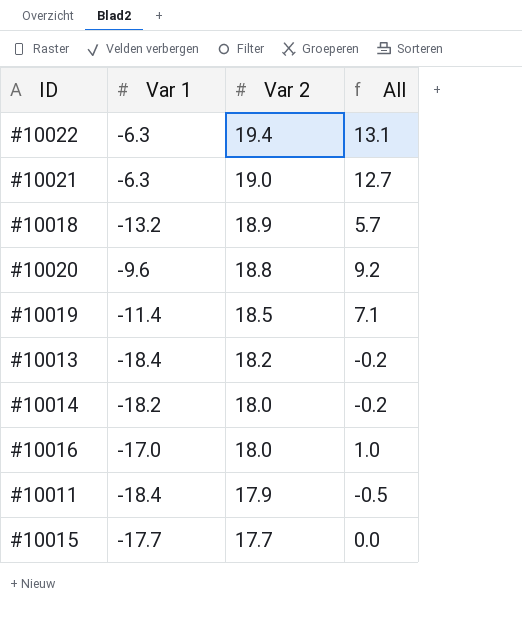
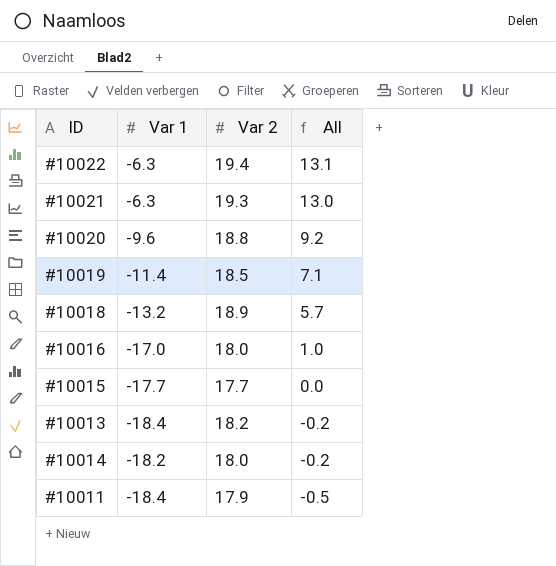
row order: Var 2 descending -> All descending
#10021 | Var 2: 19.0 -> 19.3
#10021 | All: 12.7 -> 13.0

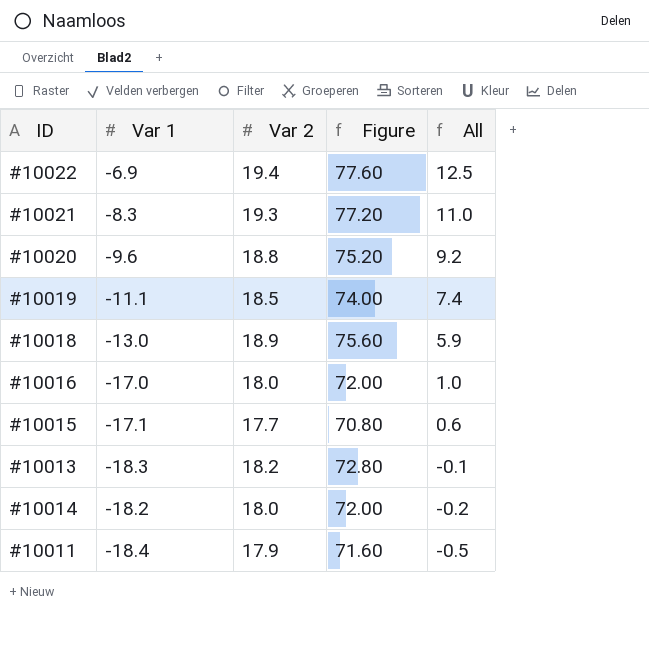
column Figure | formula: none -> [Var 2] * 4
#10022 | Var 1: -6.3 -> -6.9
#10022 | All: 13.1 -> 12.5
#10021 | Var 1: -6.3 -> -8.3
#10021 | All: 13.0 -> 11.0
#10019 | Var 1: -11.4 -> -11.1
#10019 | All: 7.1 -> 7.4
#10018 | Var 1: -13.2 -> -13.0
#10018 | All: 5.7 -> 5.9
#10015 | Var 1: -17.7 -> -17.1
#10015 | All: 0.0 -> 0.6
#10013 | Var 1: -18.4 -> -18.3
#10013 | All: -0.2 -> -0.1

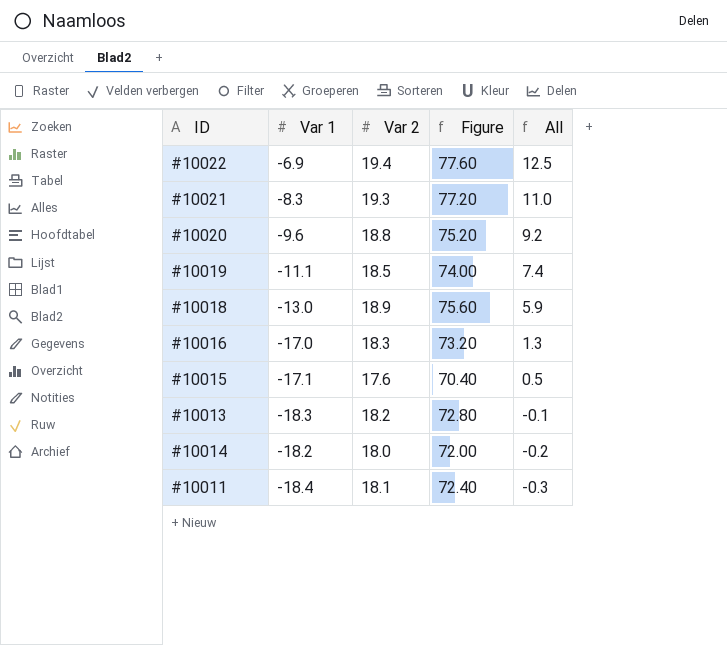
#10016 | Var 2: 18.0 -> 18.3
#10016 | Figure: 72.00 -> 73.20
#10016 | All: 1.0 -> 1.3
#10015 | Var 2: 17.7 -> 17.6
#10015 | Figure: 70.80 -> 70.40
#10015 | All: 0.6 -> 0.5
#10011 | Var 2: 17.9 -> 18.1
#10011 | Figure: 71.60 -> 72.40
#10011 | All: -0.5 -> -0.3

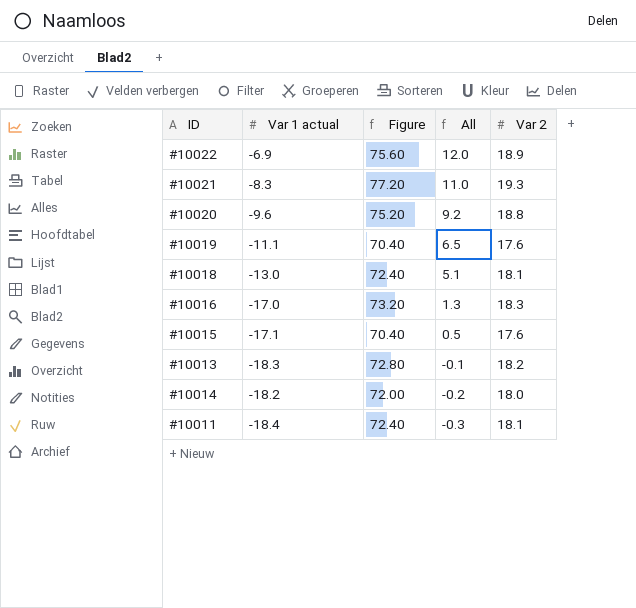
column name: Var 1 -> Var 1 actual
column Var 2 | position: 3 -> 5
#10022 | Figure: 77.60 -> 75.60
#10022 | All: 12.5 -> 12.0
#10022 | Var 2: 19.4 -> 18.9
#10019 | Figure: 74.00 -> 70.40
#10019 | All: 7.4 -> 6.5
#10019 | Var 2: 18.5 -> 17.6
#10018 | Figure: 75.60 -> 72.40
#10018 | All: 5.9 -> 5.1
#10018 | Var 2: 18.9 -> 18.1

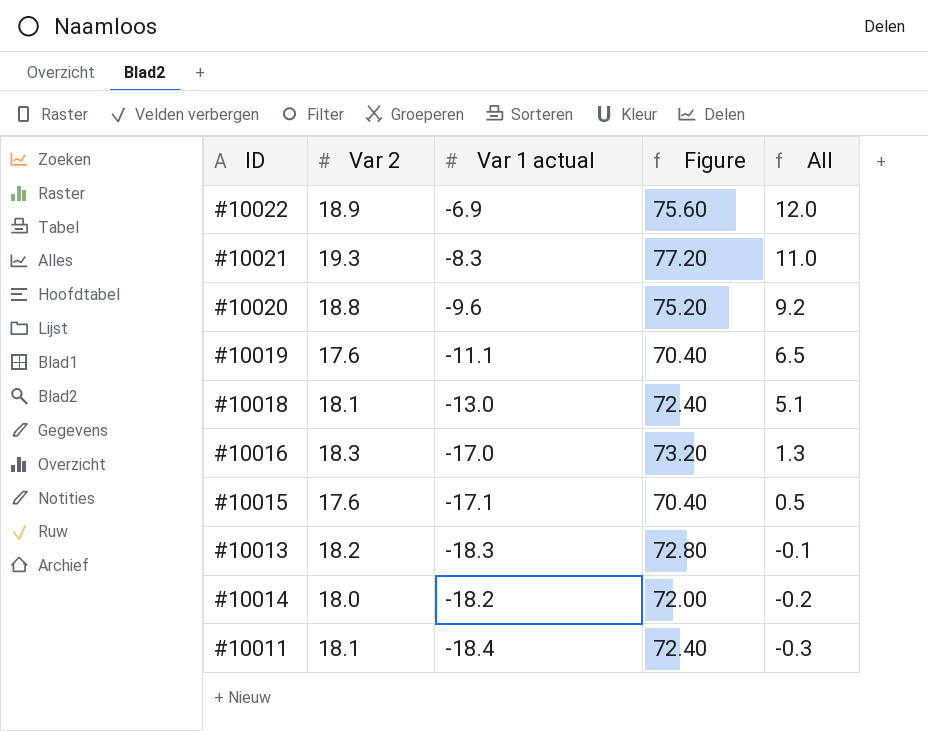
column Var 2 | position: 5 -> 2

